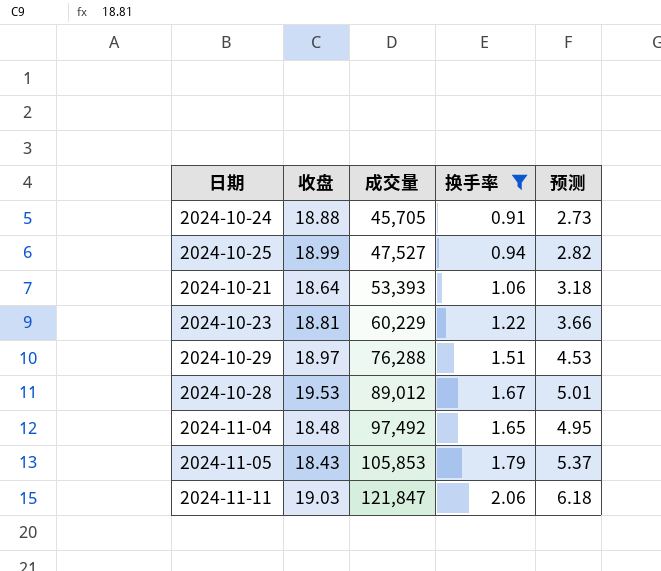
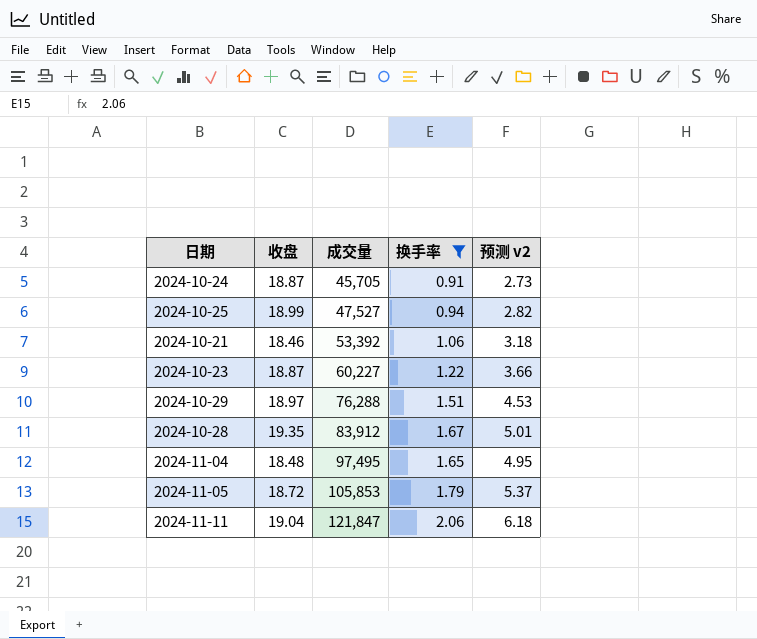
column name: 预测 -> 预测 v2
2024-10-24 | 收盘: 18.88 -> 18.87
2024-10-21 | 收盘: 18.64 -> 18.46
2024-10-21 | 成交量: 53,393 -> 53,392
2024-10-23 | 收盘: 18.81 -> 18.87
2024-10-23 | 成交量: 60,229 -> 60,227
2024-10-28 | 收盘: 19.53 -> 19.35
2024-10-28 | 成交量: 89,012 -> 83,912
2024-11-04 | 成交量: 97,492 -> 97,495
2024-11-05 | 收盘: 18.43 -> 18.72
2024-11-11 | 收盘: 19.03 -> 19.04

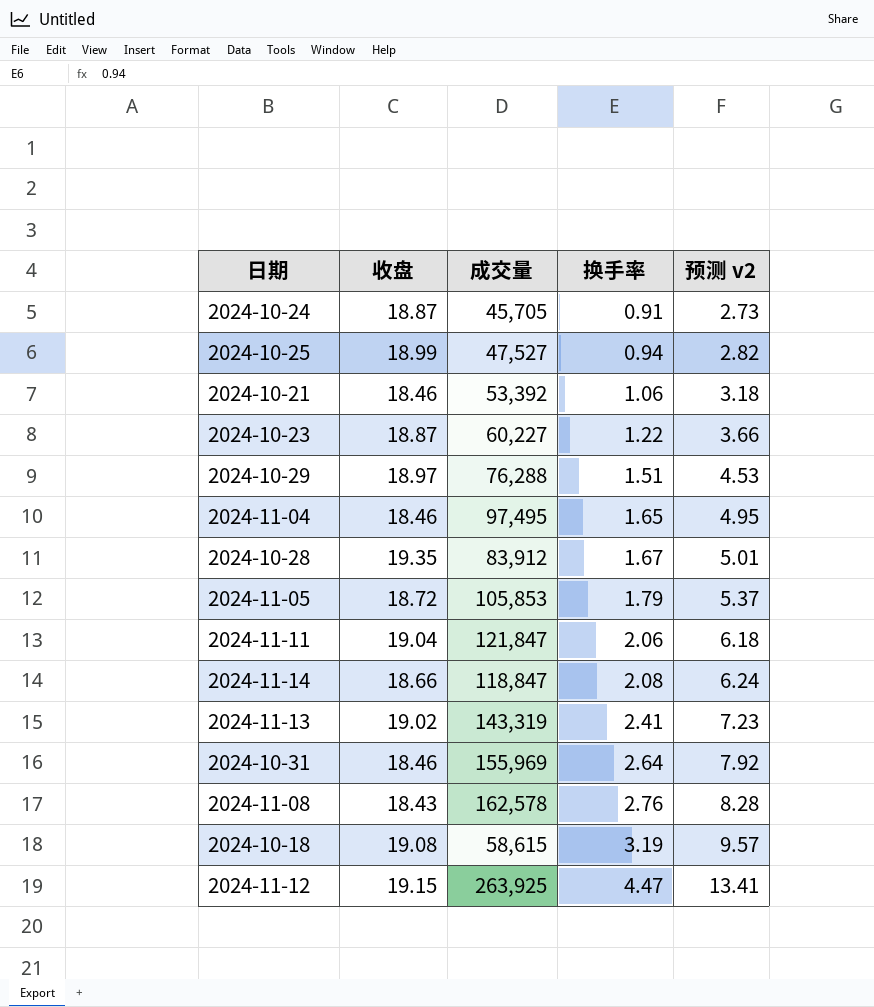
filter: 换手率 <= 2.06 -> none
row order: 成交量 ascending -> 换手率 ascending
2024-11-04 | 收盘: 18.48 -> 18.46

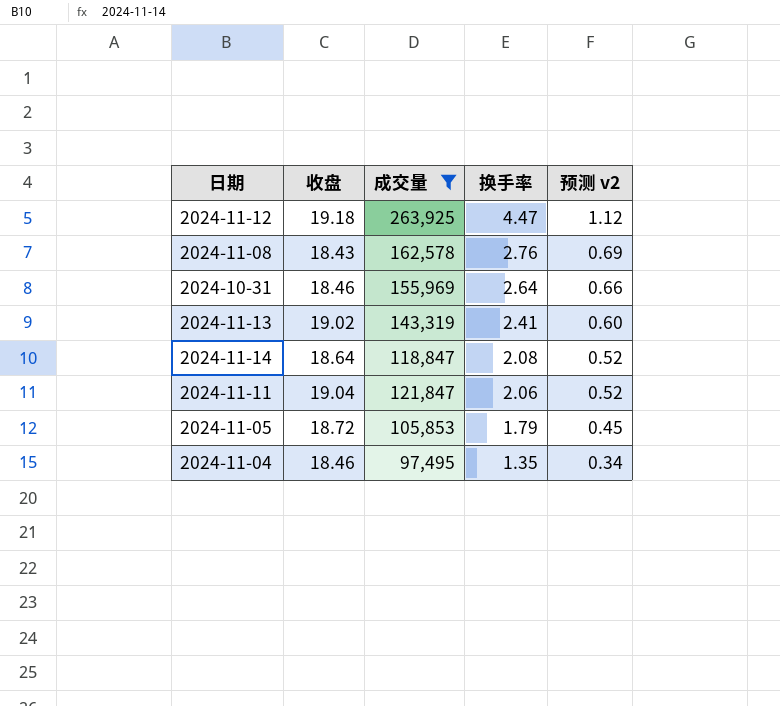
filter: none -> 成交量 >= 97,495
row order: 换手率 ascending -> 换手率 descending
column 预测 v2 | formula: [换手率] * 3 -> [换手率] * 0.25
2024-11-12 | 收盘: 19.15 -> 19.18
2024-11-14 | 收盘: 18.66 -> 18.64
2024-11-04 | 换手率: 1.65 -> 1.35

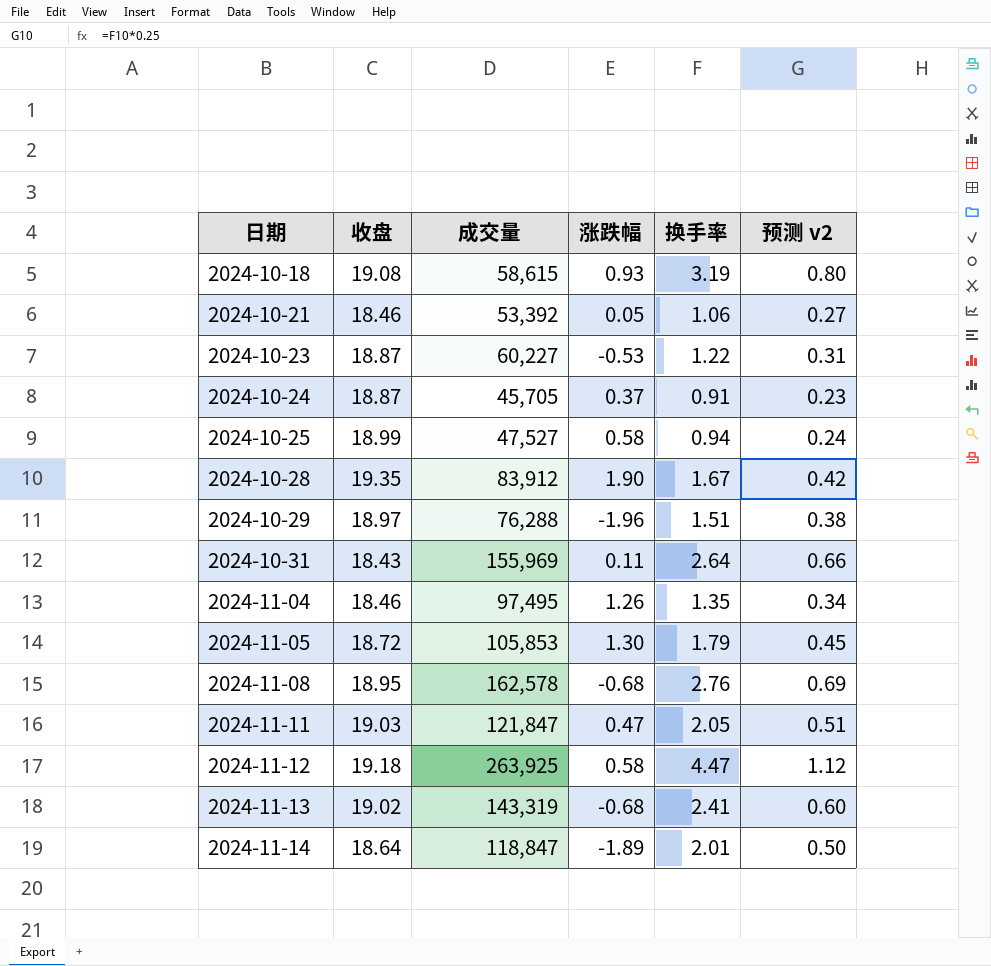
filter: 成交量 >= 97,495 -> none
row order: 换手率 descending -> 日期 ascending
column 涨跌幅 | position: none -> 4
2024-10-31 | 收盘: 18.46 -> 18.43
2024-11-08 | 收盘: 18.43 -> 18.95
2024-11-11 | 收盘: 19.04 -> 19.03
2024-11-11 | 换手率: 2.06 -> 2.05
2024-11-11 | 预测 v2: 0.52 -> 0.51
2024-11-14 | 换手率: 2.08 -> 2.01
2024-11-14 | 预测 v2: 0.52 -> 0.50

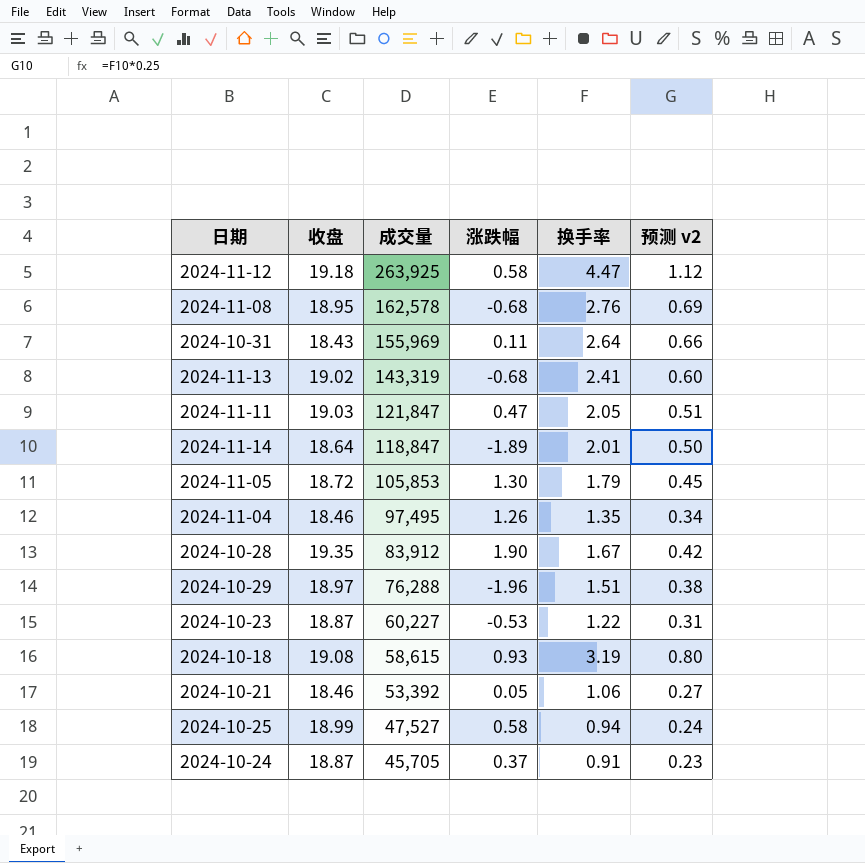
row order: 日期 ascending -> 成交量 descending

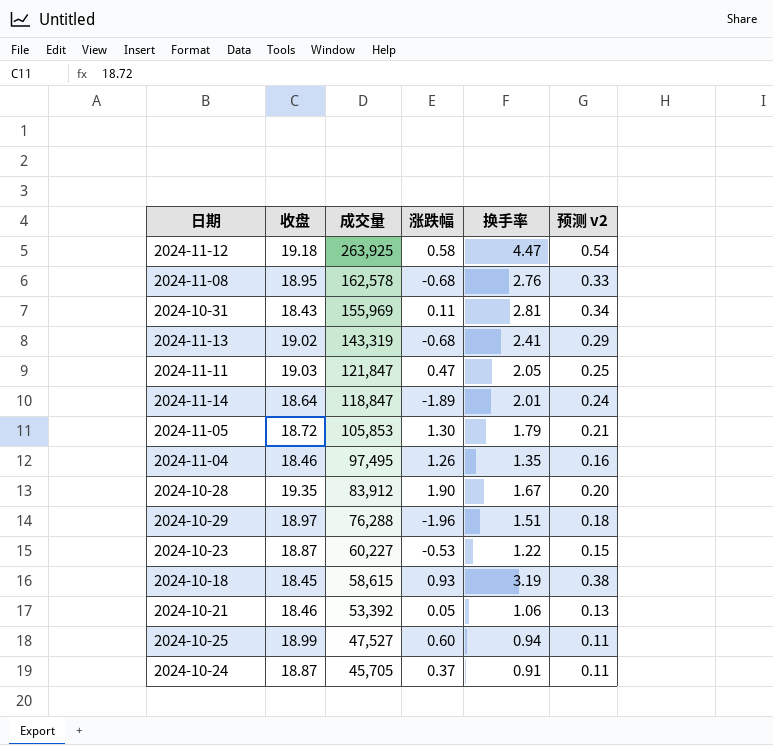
column 预测 v2 | formula: [换手率] * 0.25 -> [换手率] * 0.12
2024-10-31 | 换手率: 2.64 -> 2.81
2024-10-18 | 收盘: 19.08 -> 18.45
2024-10-25 | 涨跌幅: 0.58 -> 0.60

